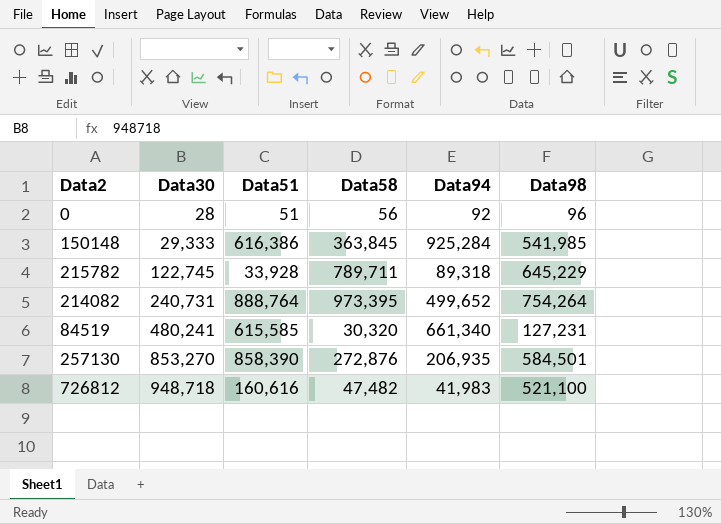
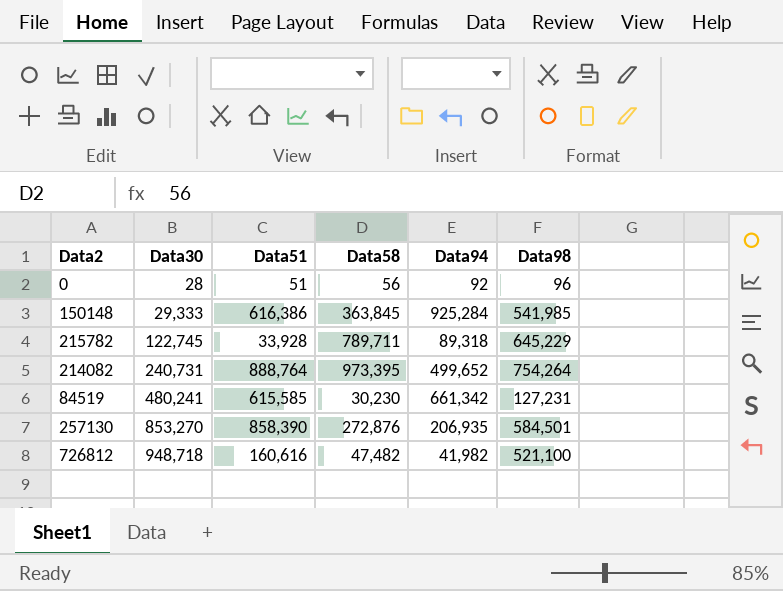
84519 | Data58: 30,320 -> 30,230
84519 | Data94: 661,340 -> 661,342
726812 | Data94: 41,983 -> 41,982

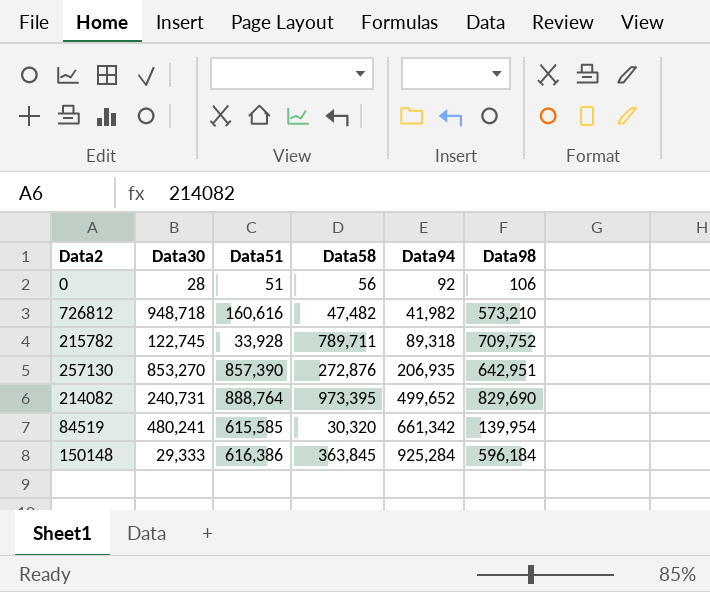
row order: Data30 ascending -> Data94 ascending
0 | Data98: 96 -> 106
726812 | Data98: 521,100 -> 573,210
215782 | Data98: 645,229 -> 709,752
257130 | Data51: 858,390 -> 857,390
257130 | Data98: 584,501 -> 642,951
214082 | Data98: 754,264 -> 829,690
84519 | Data58: 30,230 -> 30,320
84519 | Data98: 127,231 -> 139,954
150148 | Data98: 541,985 -> 596,184

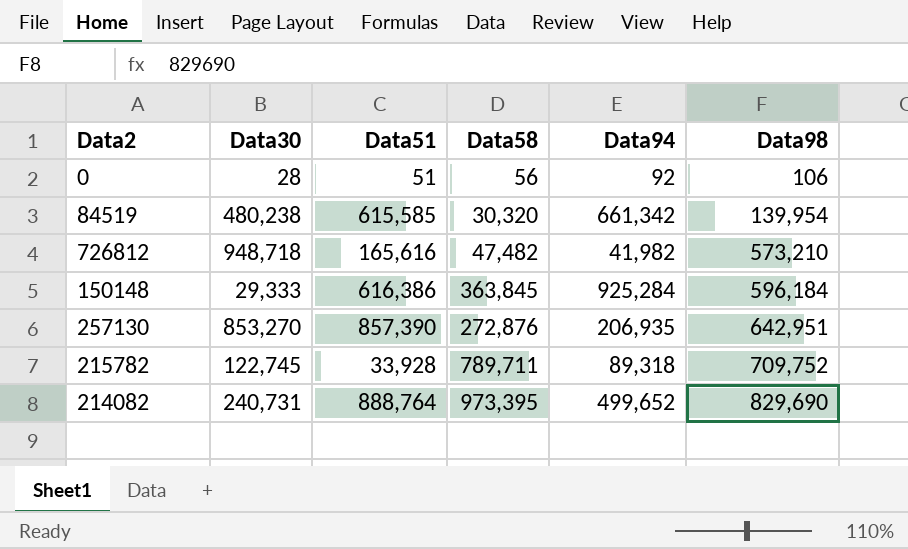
row order: Data94 ascending -> Data98 ascending
84519 | Data30: 480,241 -> 480,238
726812 | Data51: 160,616 -> 165,616

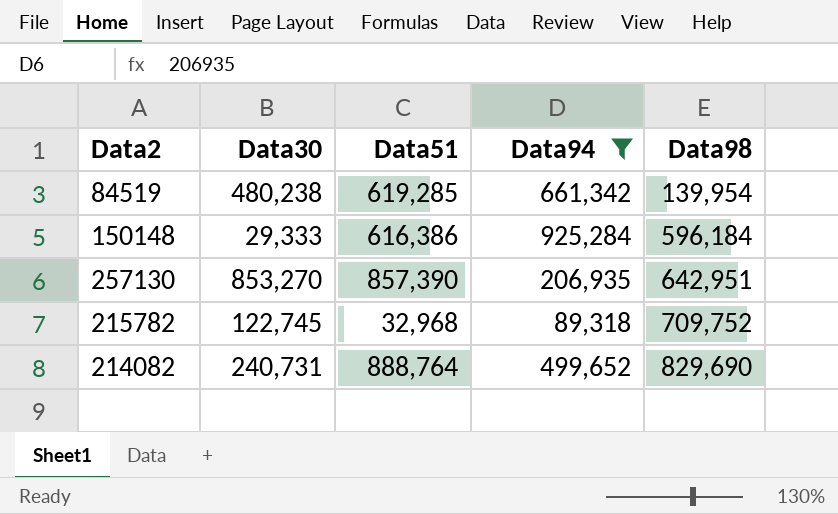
filter: none -> Data94 >= 89,318
column Data58 | position: 4 -> none
84519 | Data51: 615,585 -> 619,285
215782 | Data51: 33,928 -> 32,968

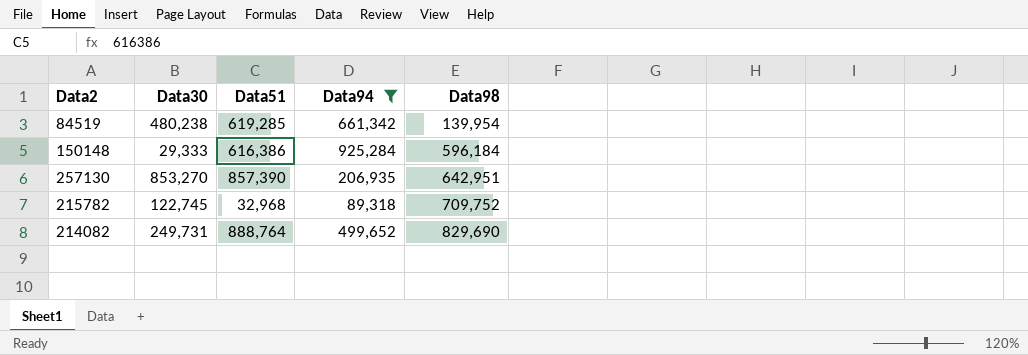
214082 | Data30: 240,731 -> 249,731

